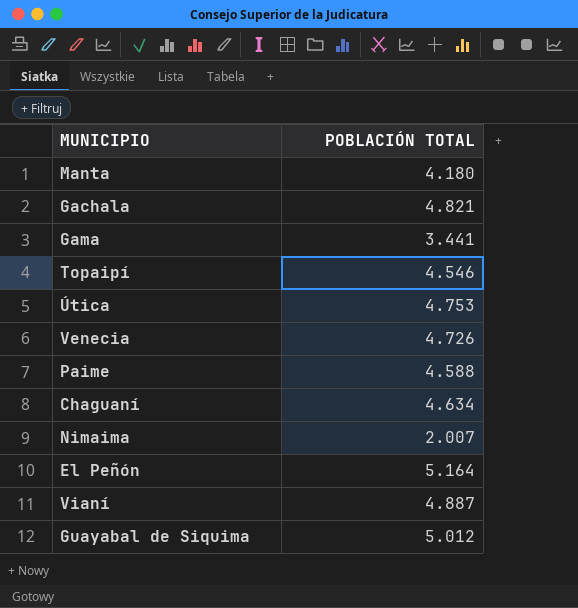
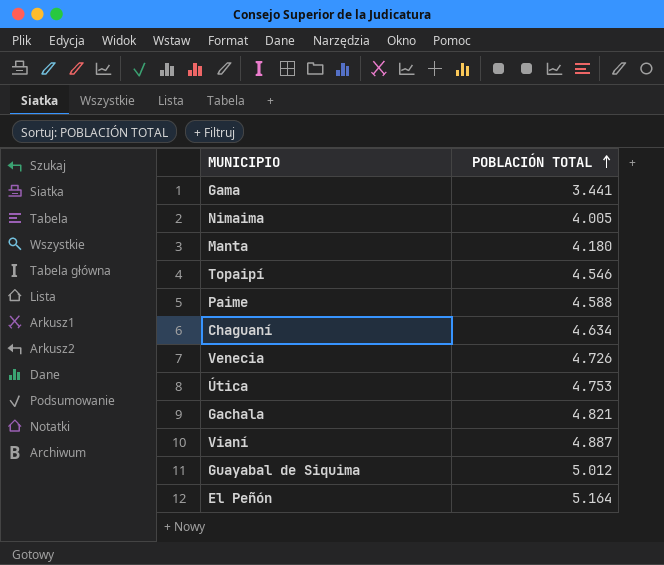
row order: none -> POBLACIÓN TOTAL ascending
Nimaima | POBLACIÓN TOTAL: 2.007 -> 4.005

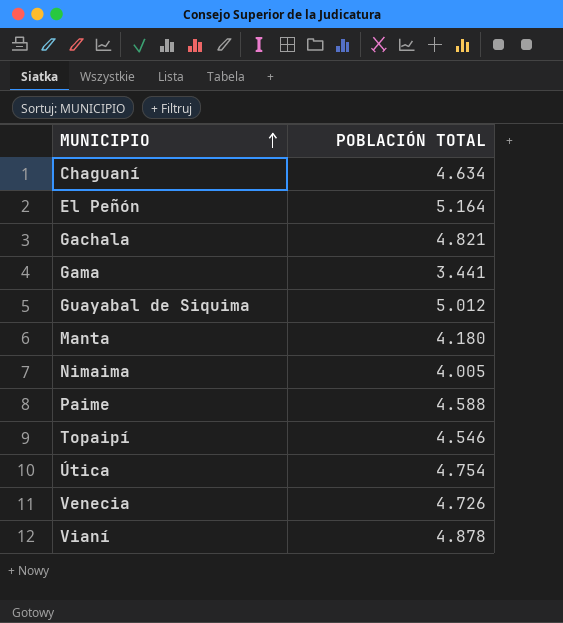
row order: POBLACIÓN TOTAL ascending -> MUNICIPIO ascending
Útica | POBLACIÓN TOTAL: 4.753 -> 4.754
Vianí | POBLACIÓN TOTAL: 4.887 -> 4.878

